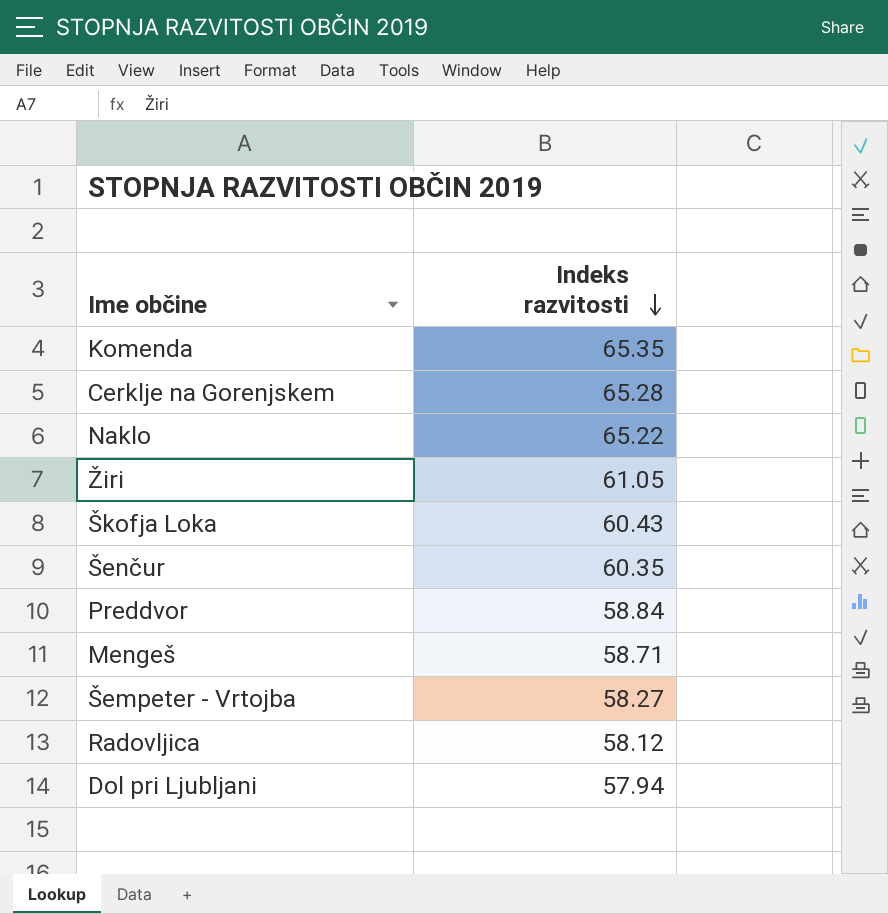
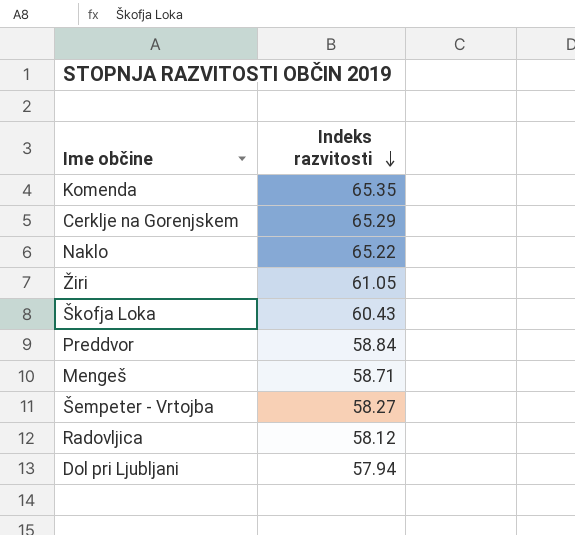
row Šenčur: 60.35 -> none
Cerklje na Gorenjskem | Indeks razvitosti: 65.28 -> 65.29

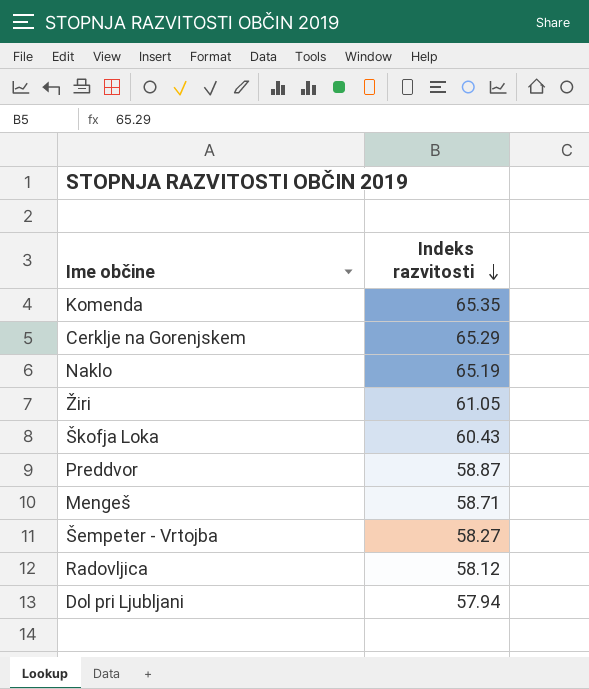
Naklo | Indeks razvitosti: 65.22 -> 65.19
Preddvor | Indeks razvitosti: 58.84 -> 58.87

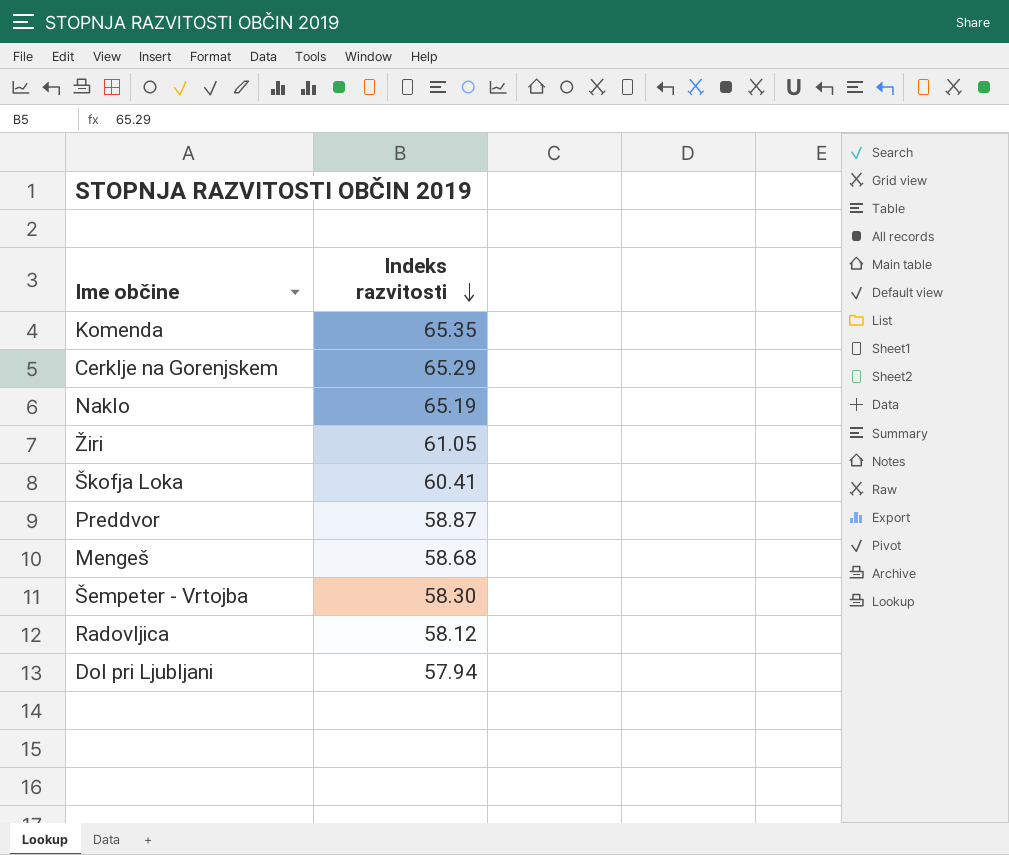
Škofja Loka | Indeks razvitosti: 60.43 -> 60.41
Mengeš | Indeks razvitosti: 58.71 -> 58.68
Šempeter - Vrtojba | Indeks razvitosti: 58.27 -> 58.30

